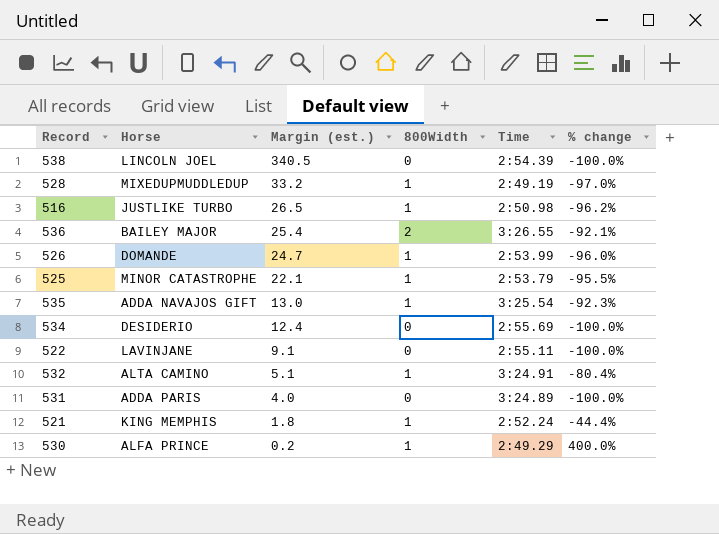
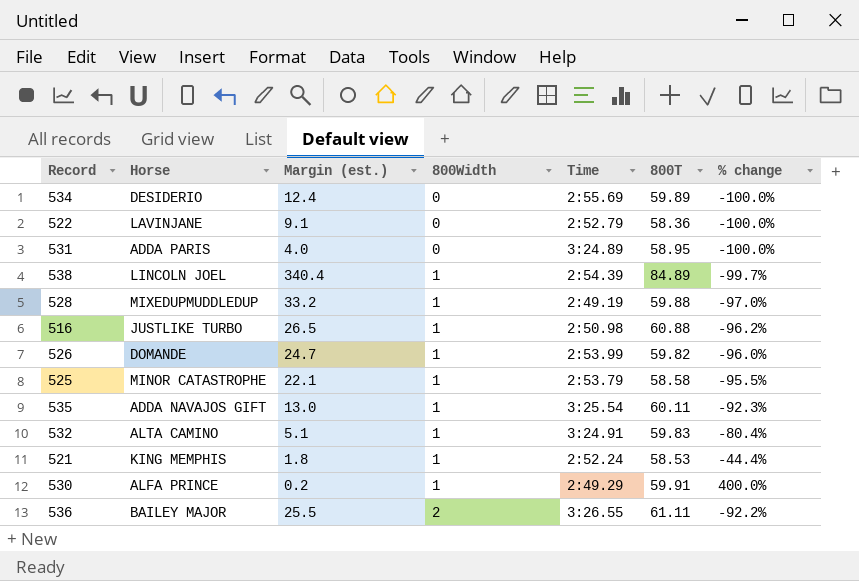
row order: Margin (est.) descending -> 800Width ascending
column 800T | position: none -> 6
522 | Time: 2:55.11 -> 2:52.79
538 | Margin (est.): 340.5 -> 340.4
538 | 800Width: 0 -> 1
538 | % change: -100.0% -> -99.7%
536 | Margin (est.): 25.4 -> 25.5
536 | % change: -92.1% -> -92.2%

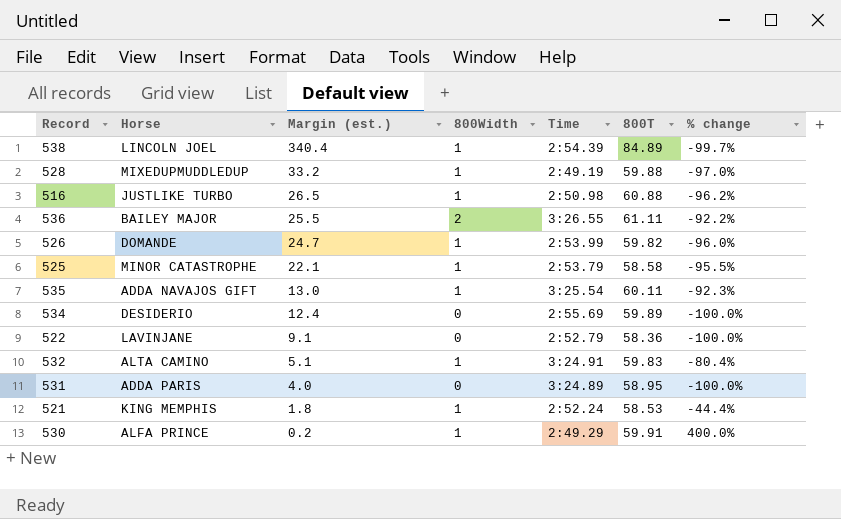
row order: 800Width ascending -> Margin (est.) descending

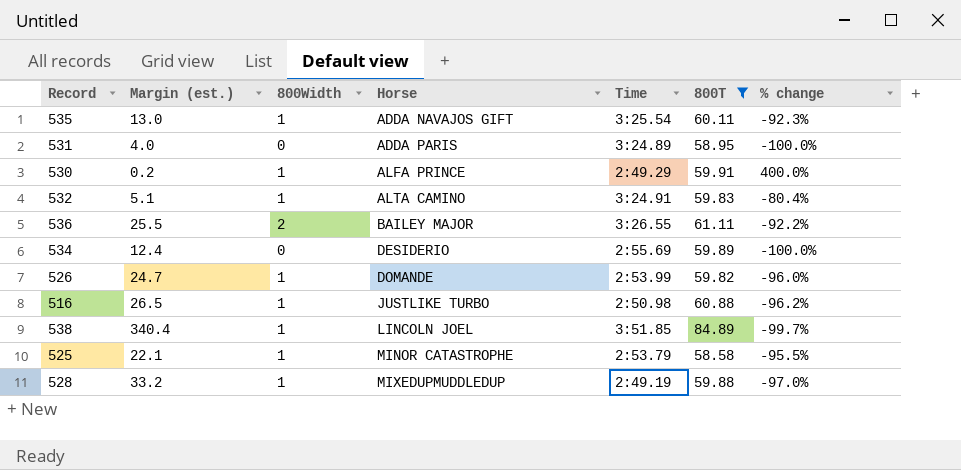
filter: none -> 800T >= 58.58
row order: Margin (est.) descending -> Horse ascending
column Horse | position: 2 -> 4
538 | Time: 2:54.39 -> 3:51.85

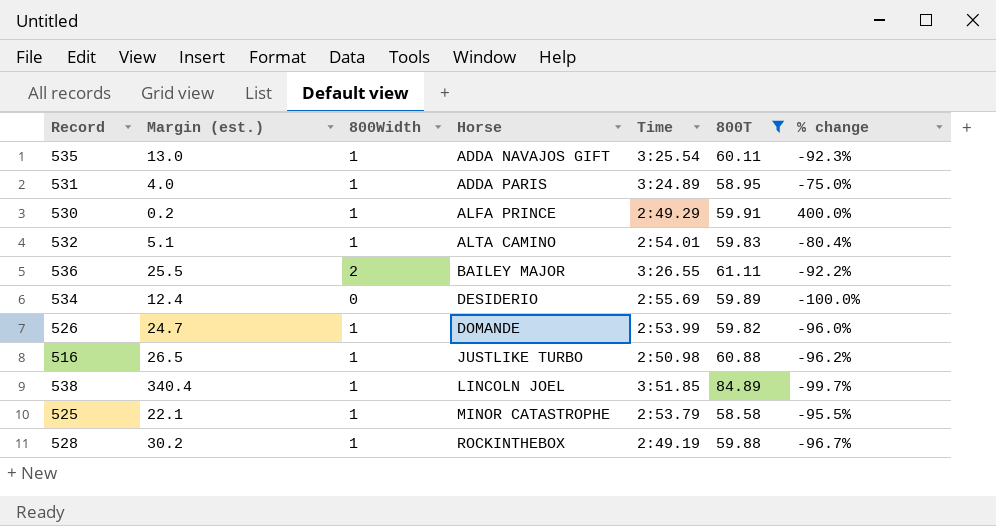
531 | 800Width: 0 -> 1
531 | % change: -100.0% -> -75.0%
532 | Time: 3:24.91 -> 2:54.01
528 | Margin (est.): 33.2 -> 30.2
528 | Horse: MIXEDUPMUDDLEDUP -> ROCKINTHEBOX
528 | % change: -97.0% -> -96.7%

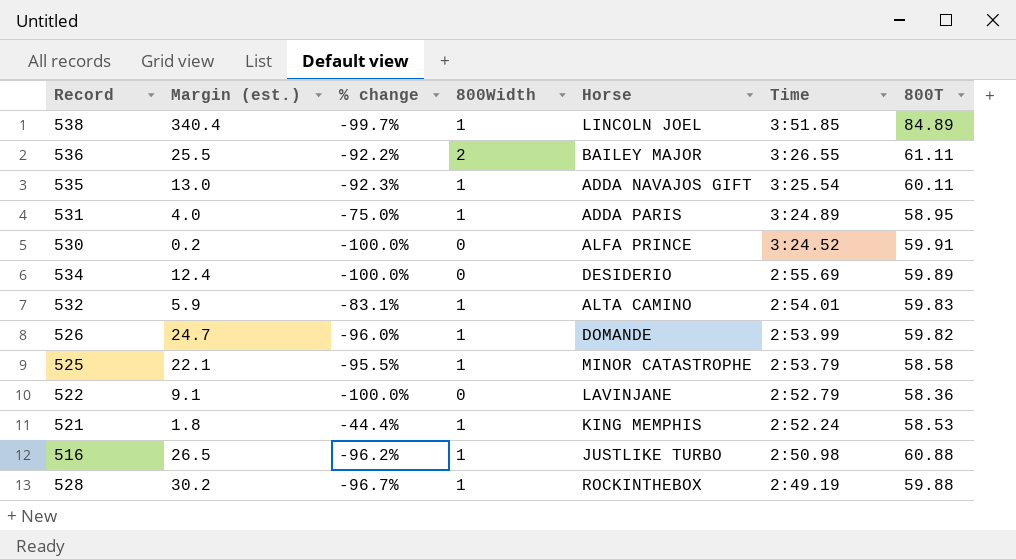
filter: 800T >= 58.58 -> none
row order: Horse ascending -> Time descending
column % change | position: 7 -> 3
530 | % change: 400.0% -> -100.0%
530 | 800Width: 1 -> 0
530 | Time: 2:49.29 -> 3:24.52
532 | Margin (est.): 5.1 -> 5.9
532 | % change: -80.4% -> -83.1%

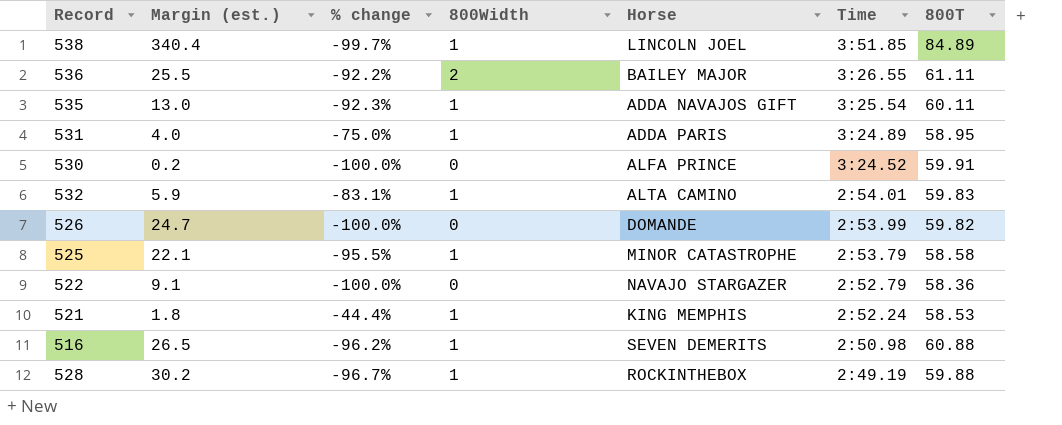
row 534: 12.4 | -100.0% | 0 | DESIDERIO | 2:55.69 | 59.89 -> none
526 | % change: -96.0% -> -100.0%
526 | 800Width: 1 -> 0
522 | Horse: LAVINJANE -> NAVAJO STARGAZER
516 | Horse: JUSTLIKE TURBO -> SEVEN DEMERITS

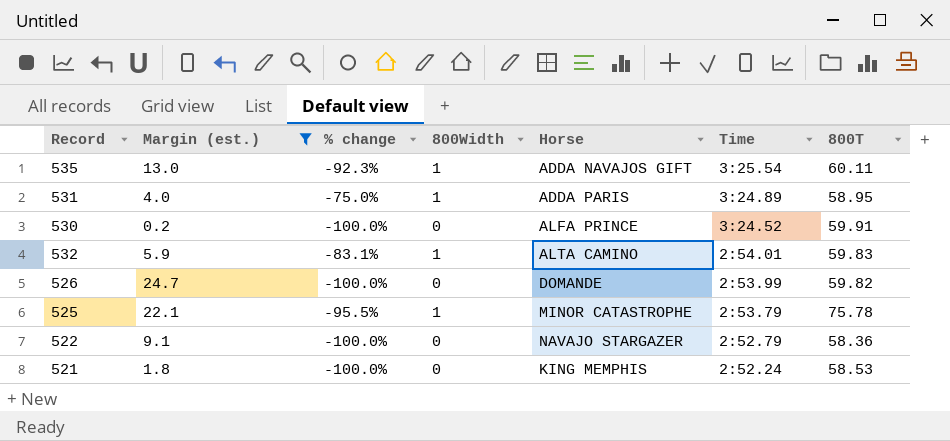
filter: none -> Margin (est.) <= 24.7
525 | 800T: 58.58 -> 75.78
521 | % change: -44.4% -> -100.0%
521 | 800Width: 1 -> 0

